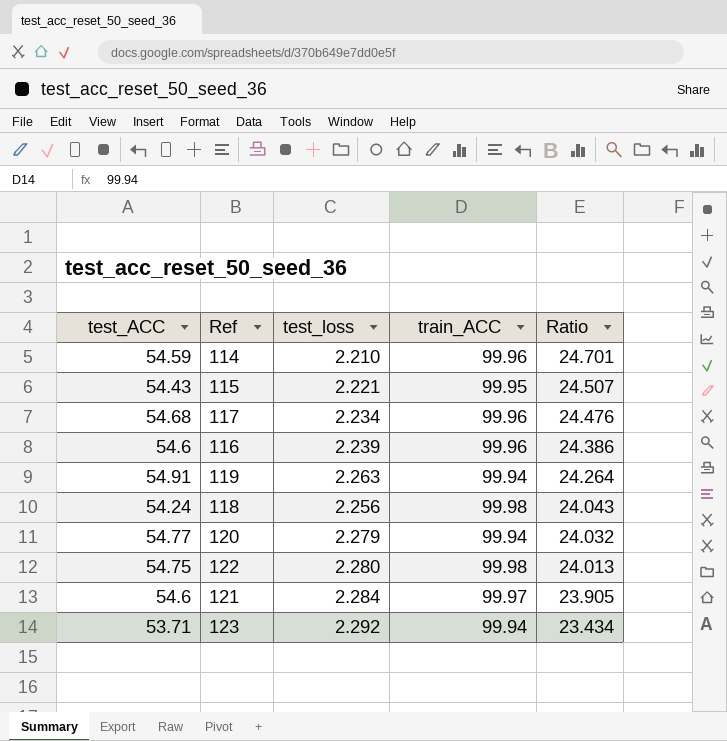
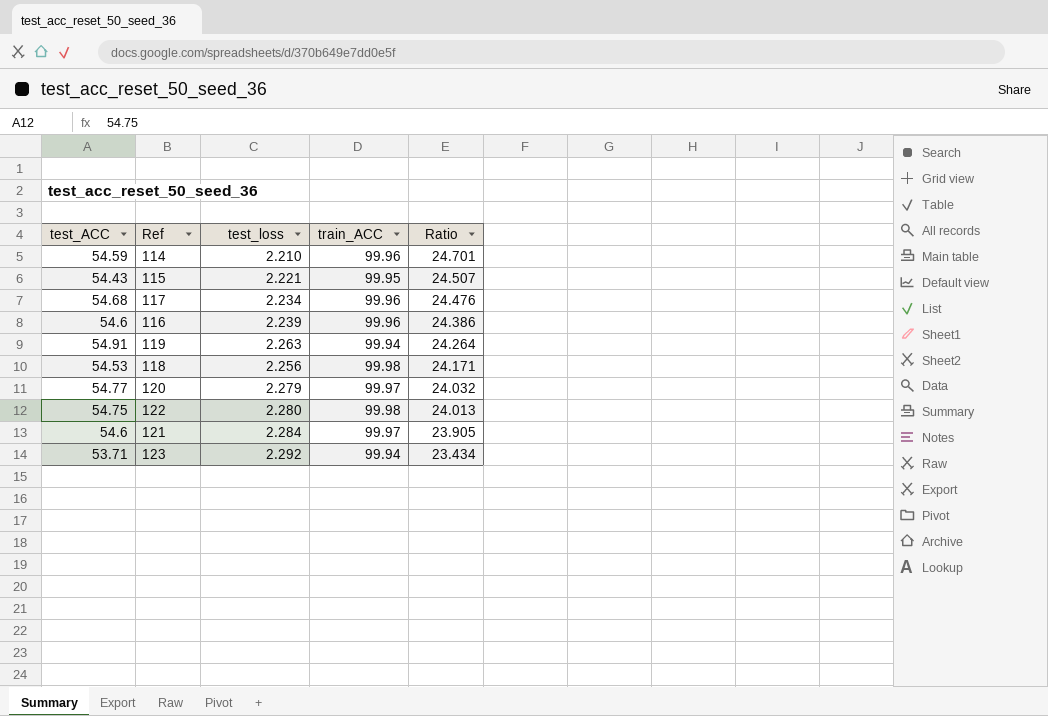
118 | test_ACC: 54.24 -> 54.53
118 | Ratio: 24.043 -> 24.171
120 | train_ACC: 99.94 -> 99.97

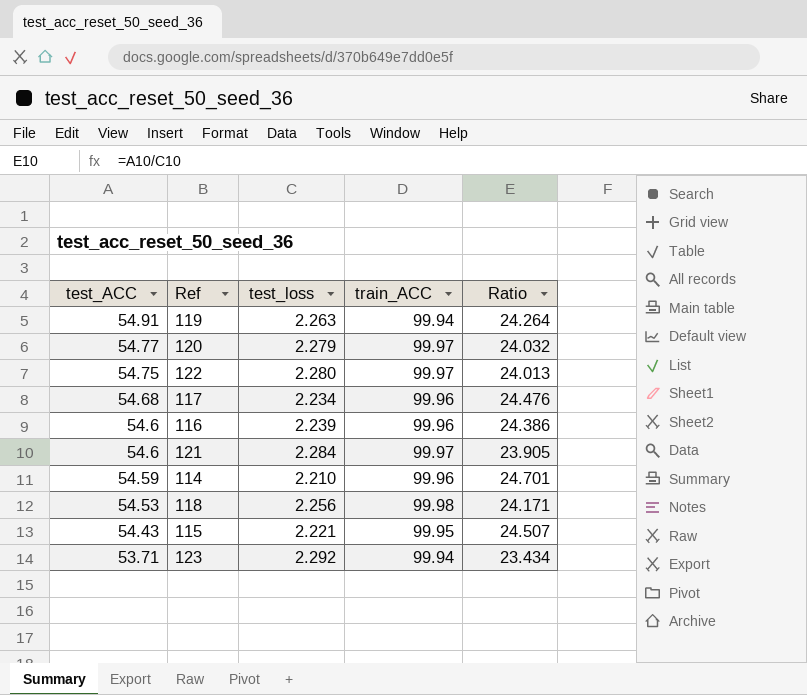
row order: Ratio descending -> test_ACC descending
122 | train_ACC: 99.98 -> 99.97

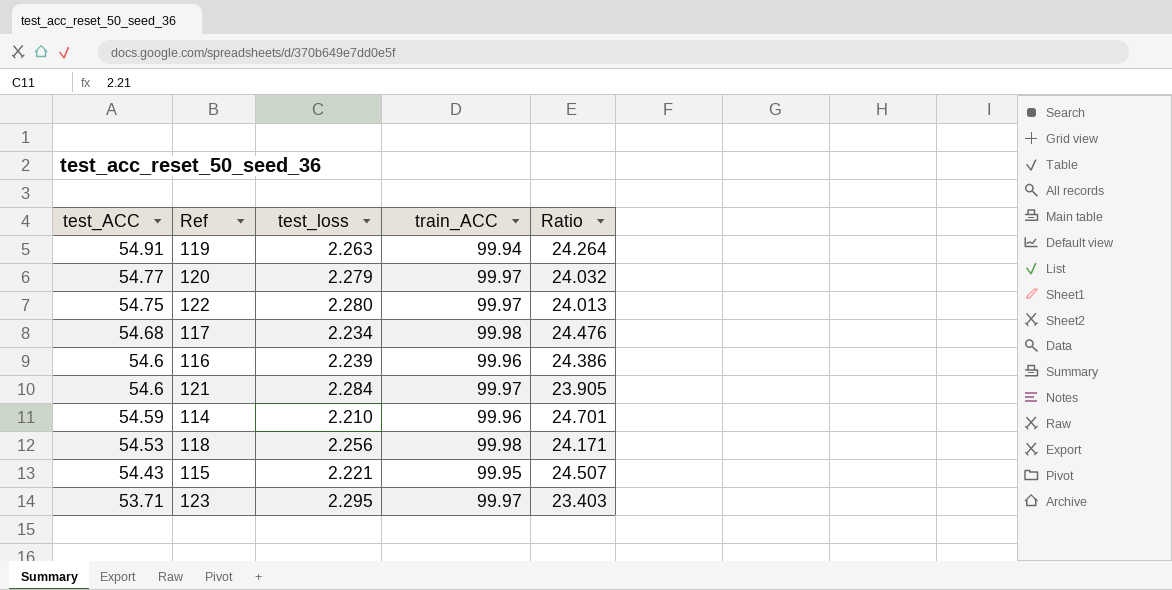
117 | train_ACC: 99.96 -> 99.98
123 | test_loss: 2.292 -> 2.295
123 | train_ACC: 99.94 -> 99.97
123 | Ratio: 23.434 -> 23.403

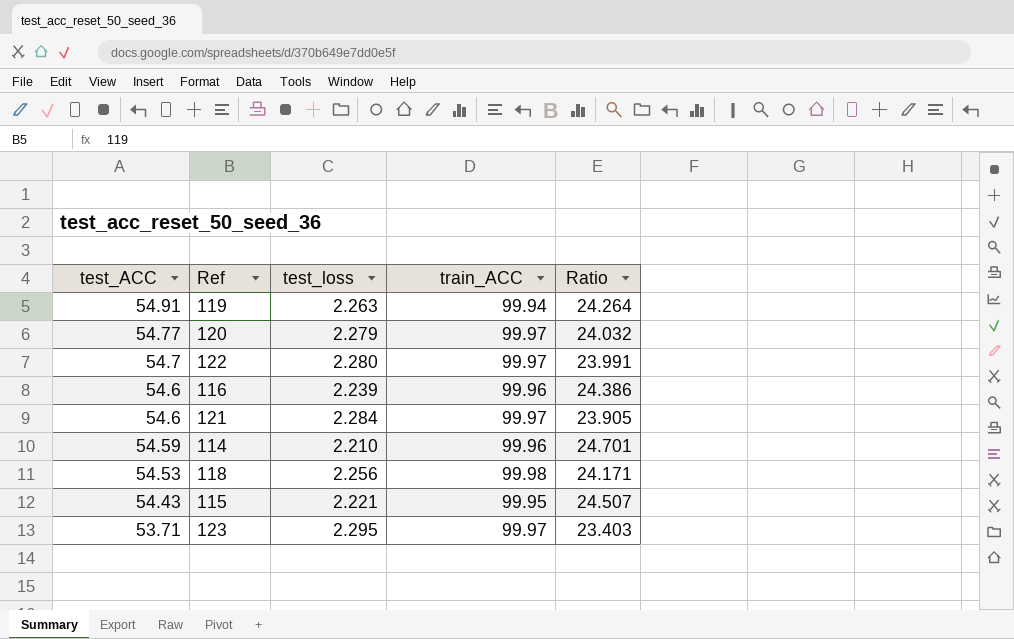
row 117: 54.68 | 2.234 | 99.98 | 24.476 -> none
122 | test_ACC: 54.75 -> 54.7
122 | Ratio: 24.013 -> 23.991

